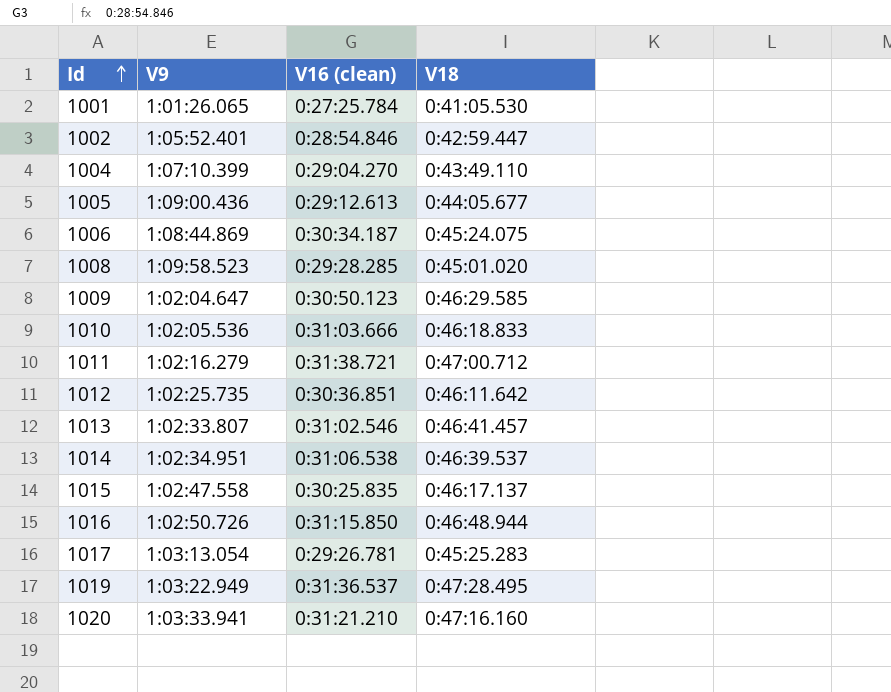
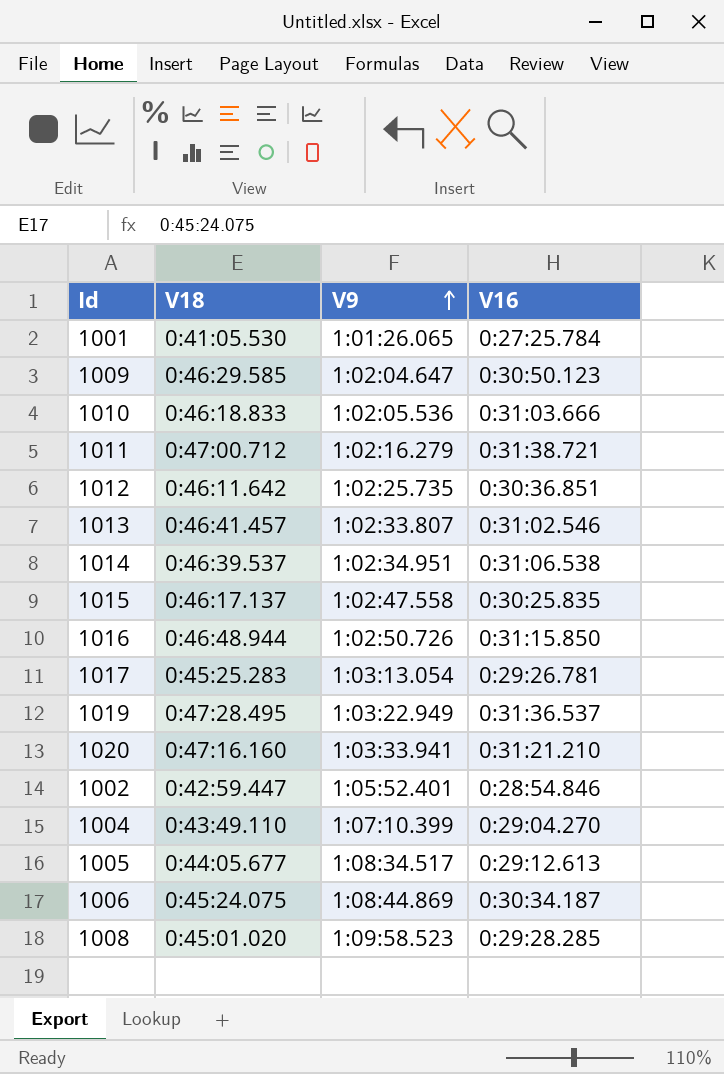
row order: Id ascending -> V9 ascending
column V18 | position: 4 -> 2
column name: V16 (clean) -> V16
1005 | V9: 1:09:00.436 -> 1:08:34.517

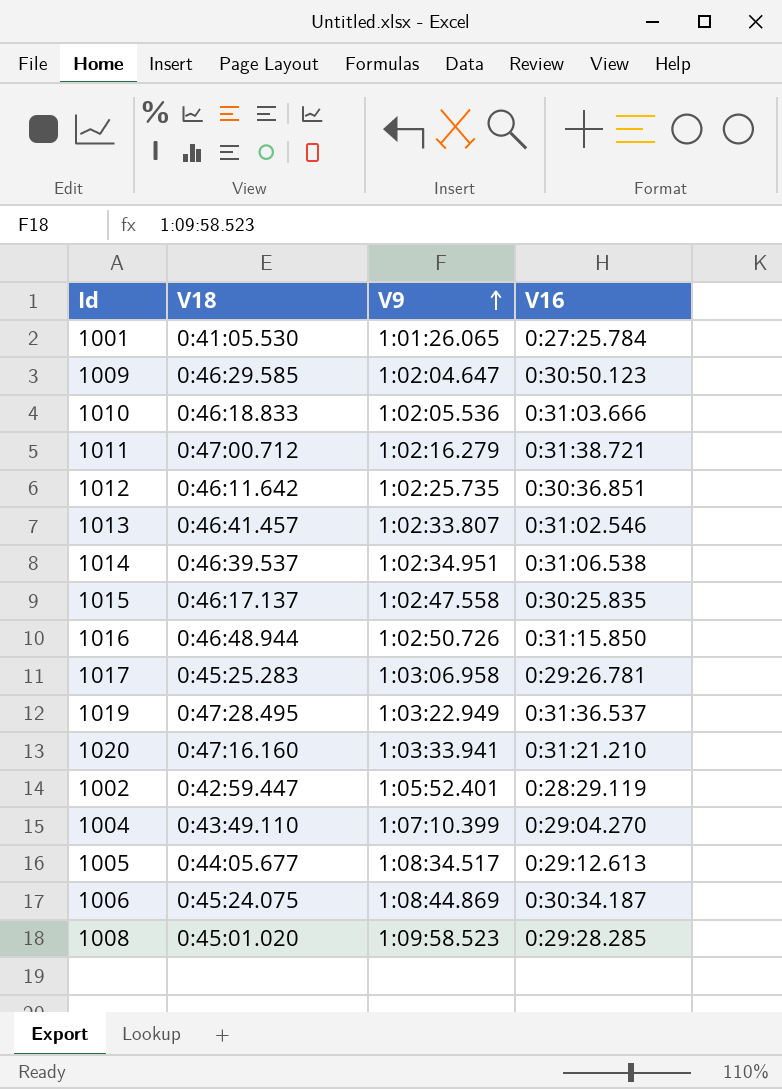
1017 | V9: 1:03:13.054 -> 1:03:06.958
1002 | V16: 0:28:54.846 -> 0:28:29.119

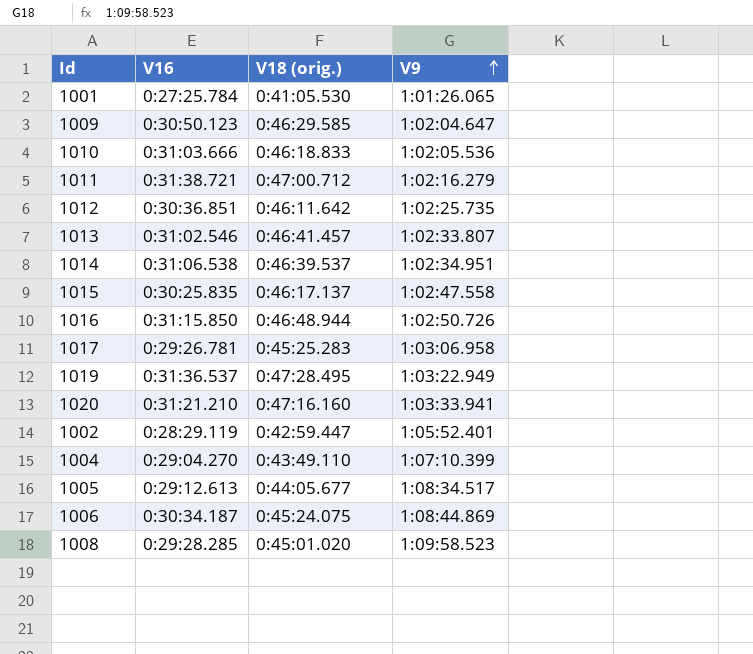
column V16 | position: 4 -> 2
column name: V18 -> V18 (orig.)

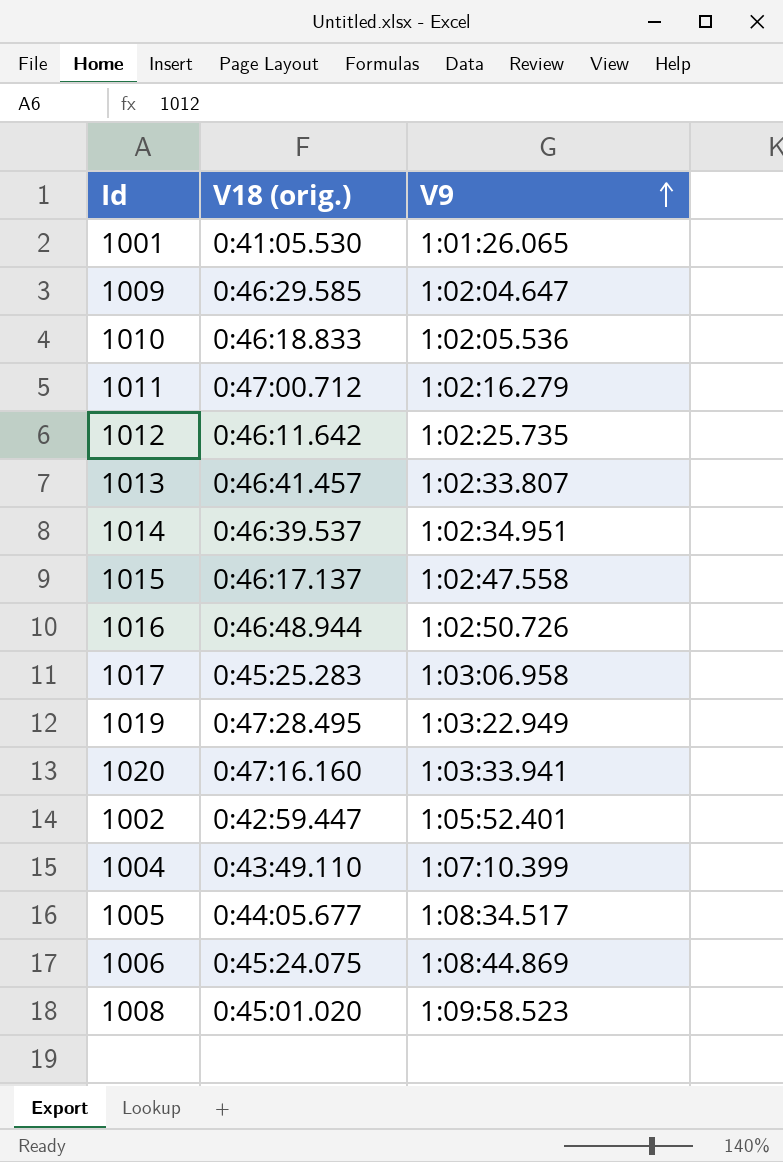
column V16 | position: 2 -> none

